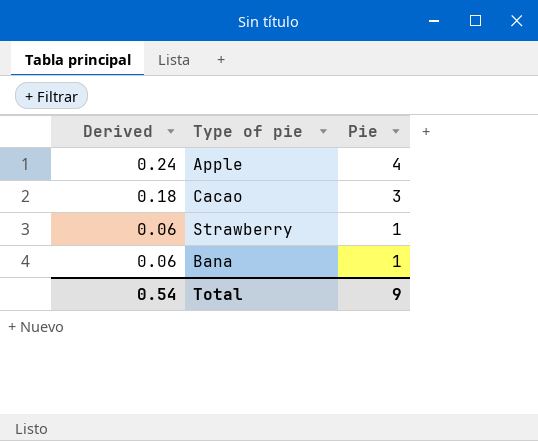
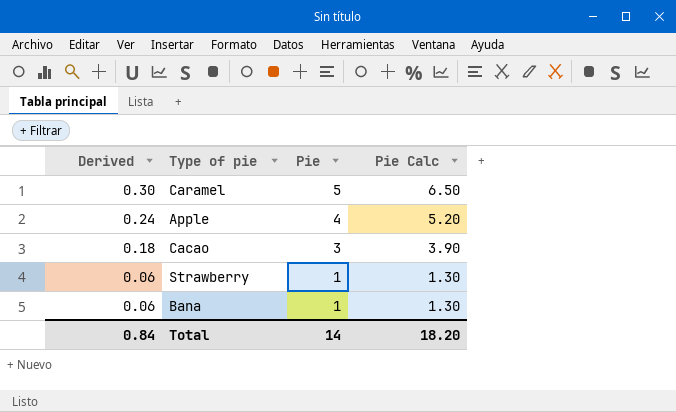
column Pie Calc | formula: none -> [Pie] * 1.3
row Caramel: none -> 0.30 | 5 | 6.50
Total | Derived: 0.54 -> 0.84
Total | Pie: 9 -> 14

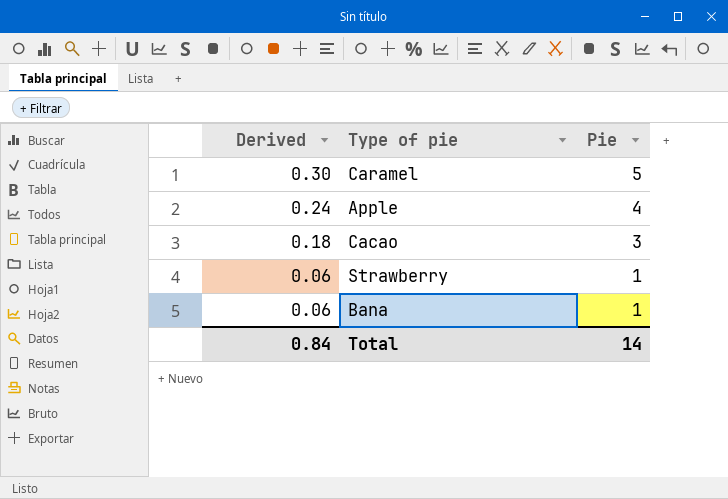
column Pie Calc | formula: [Pie] * 1.3 -> none

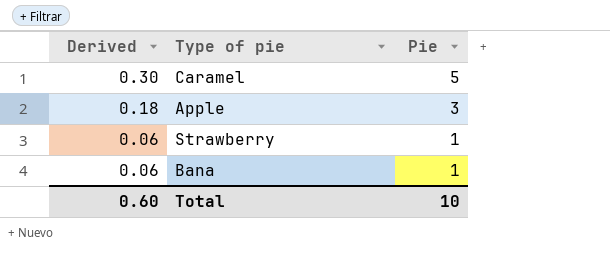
row Cacao: 0.18 | 3 -> none
Apple | Derived: 0.24 -> 0.18
Apple | Pie: 4 -> 3
Total | Derived: 0.84 -> 0.60
Total | Pie: 14 -> 10

